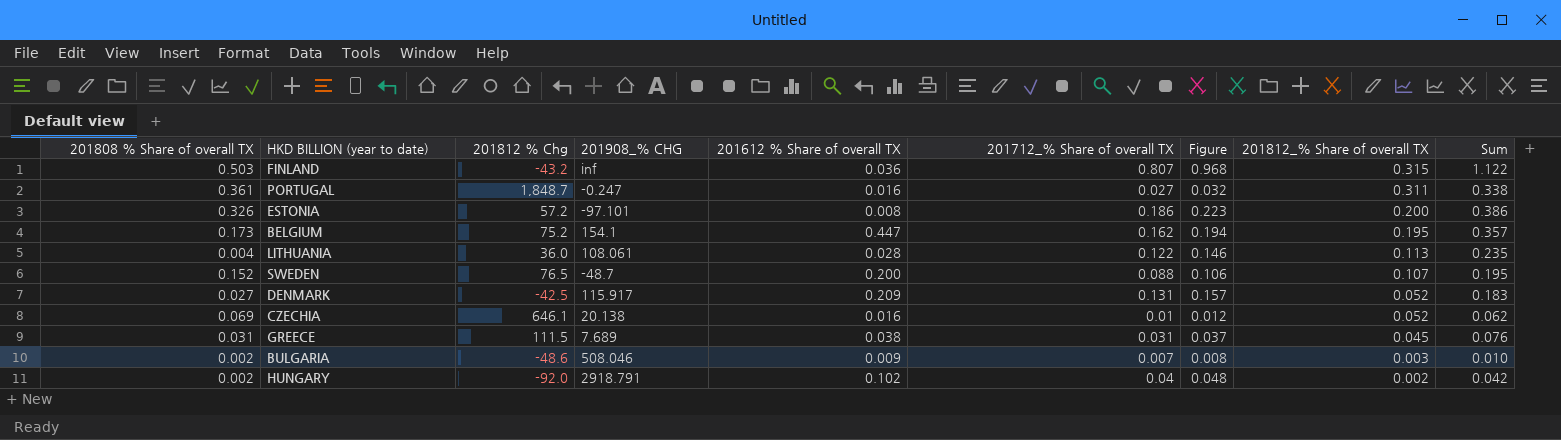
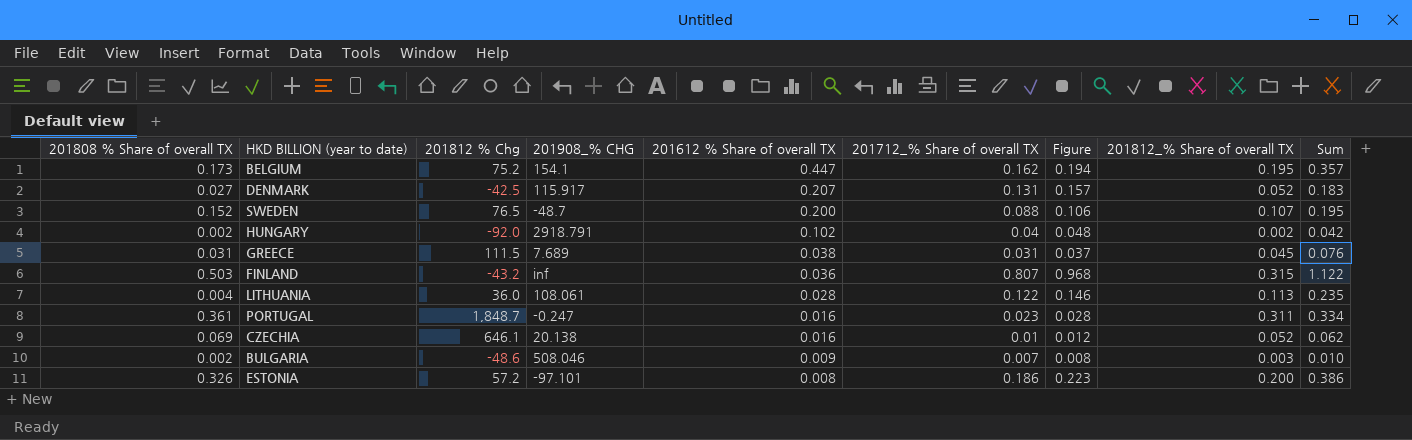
row order: 201812_% Share of overall TX descending -> 201612 % Share of overall TX descending
DENMARK | 201612 % Share of overall TX: 0.209 -> 0.207
PORTUGAL | 201712_% Share of overall TX: 0.027 -> 0.023
PORTUGAL | Figure: 0.032 -> 0.028
PORTUGAL | Sum: 0.338 -> 0.334

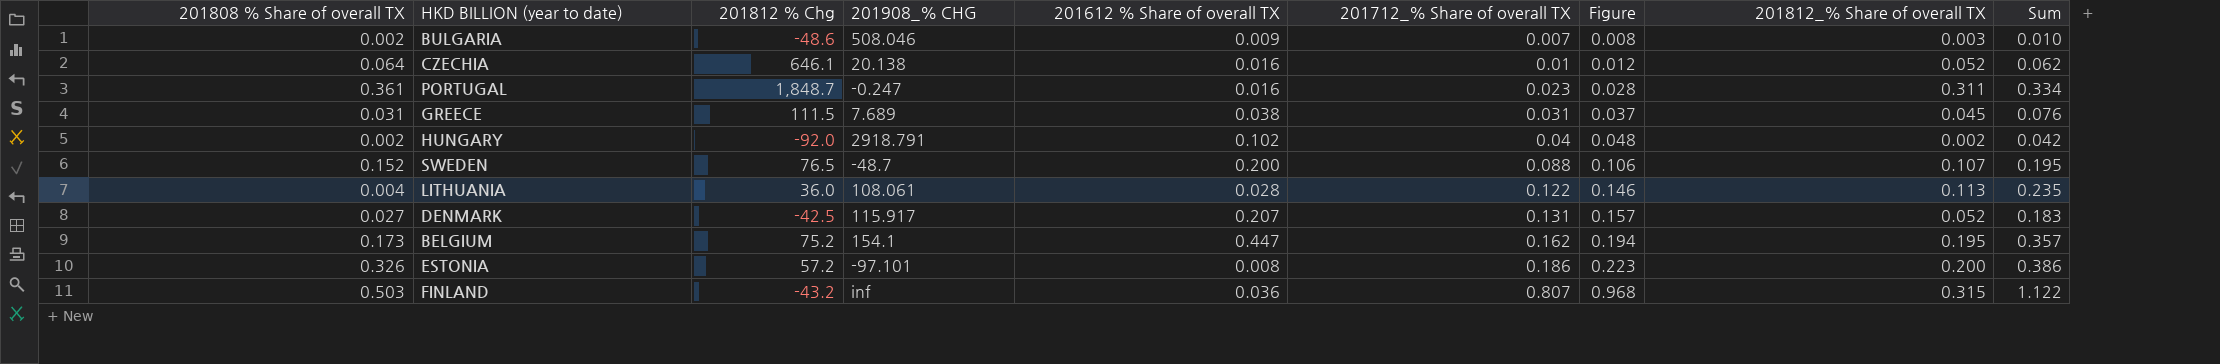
row order: 201612 % Share of overall TX descending -> 201712_% Share of overall TX ascending
CZECHIA | 201808 % Share of overall TX: 0.069 -> 0.064

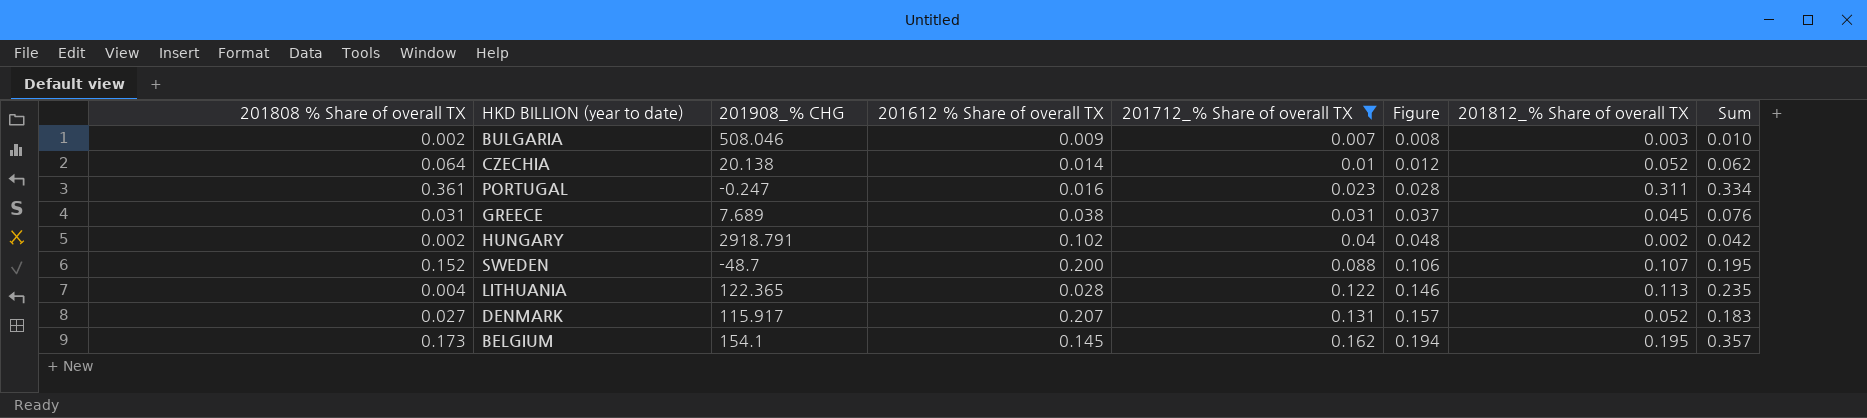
filter: none -> 201712_% Share of overall TX <= 0.162
column 201812 % Chg | position: 3 -> none
CZECHIA | 201612 % Share of overall TX: 0.016 -> 0.014
LITHUANIA | 201908_% CHG: 108.061 -> 122.365
BELGIUM | 201612 % Share of overall TX: 0.447 -> 0.145

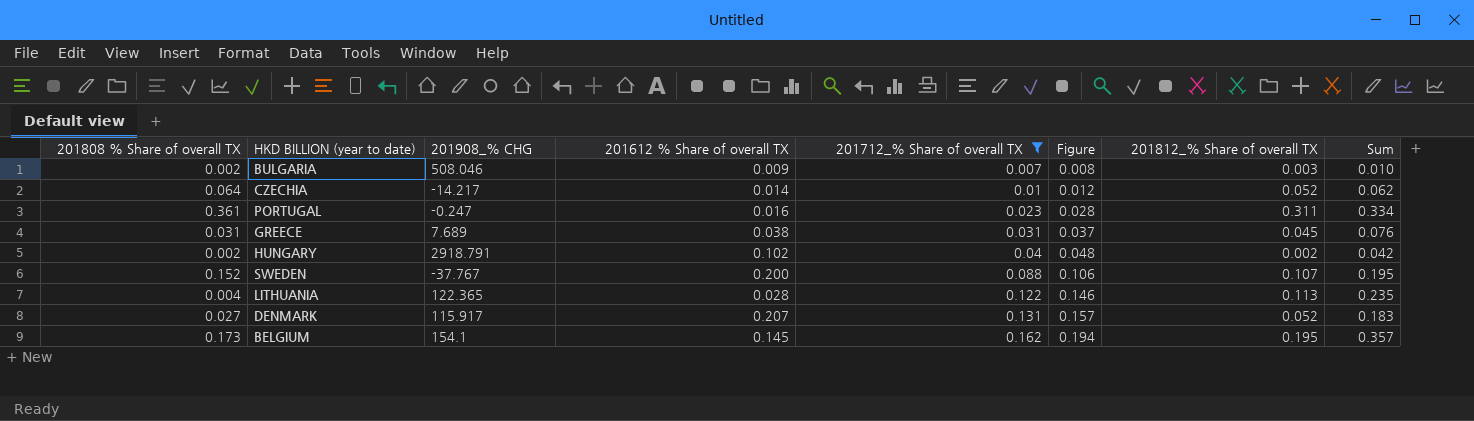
CZECHIA | 201908_% CHG: 20.138 -> -14.217
SWEDEN | 201908_% CHG: -48.7 -> -37.767

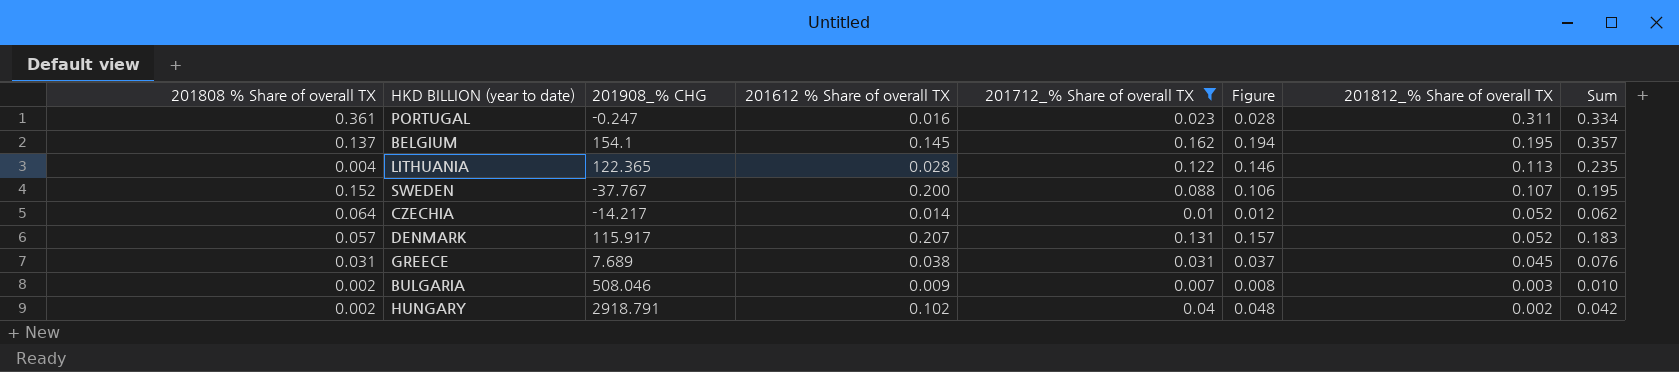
row order: 201712_% Share of overall TX ascending -> 201812_% Share of overall TX descending
BELGIUM | 201808 % Share of overall TX: 0.173 -> 0.137
DENMARK | 201808 % Share of overall TX: 0.027 -> 0.057

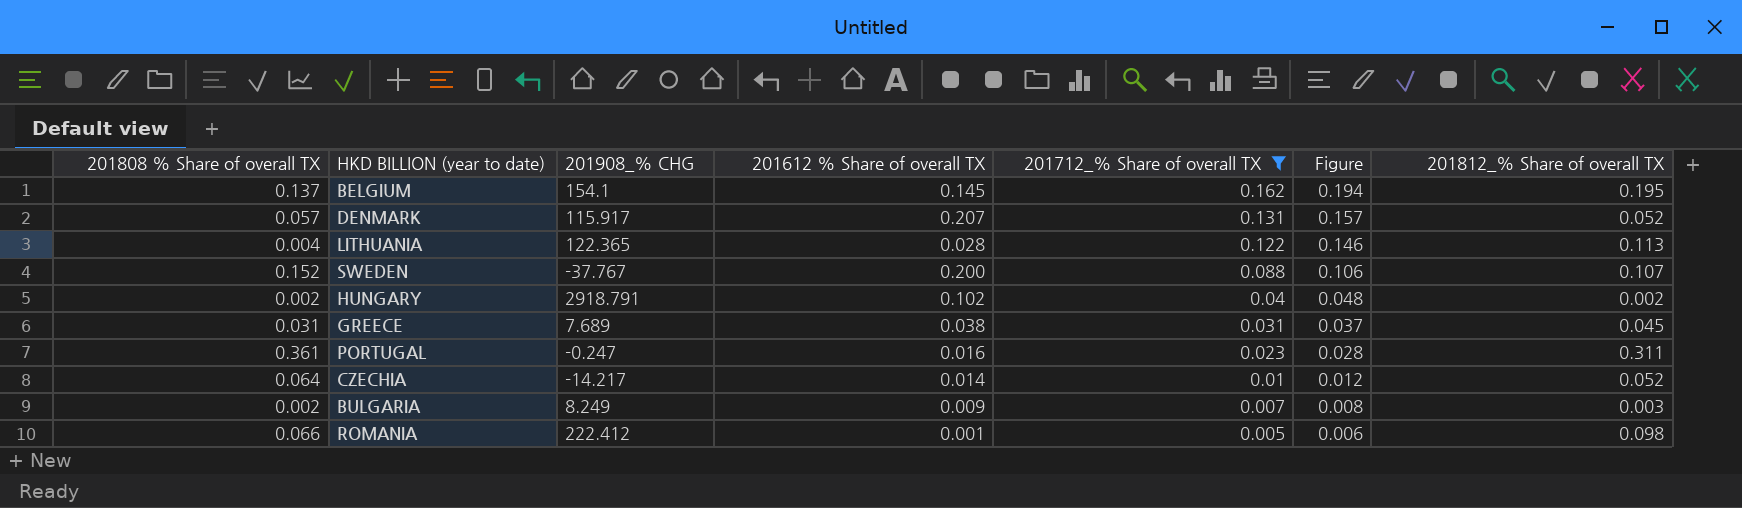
row order: 201812_% Share of overall TX descending -> 201712_% Share of overall TX descending
column Sum | formula: [201712_% Share of overall TX] + [201812_% Share of overall TX] -> none
BULGARIA | 201908_% CHG: 508.046 -> 8.249
row ROMANIA: none -> 0.066 | 222.412 | 0.001 | 0.005 | 0.006 | 0.098

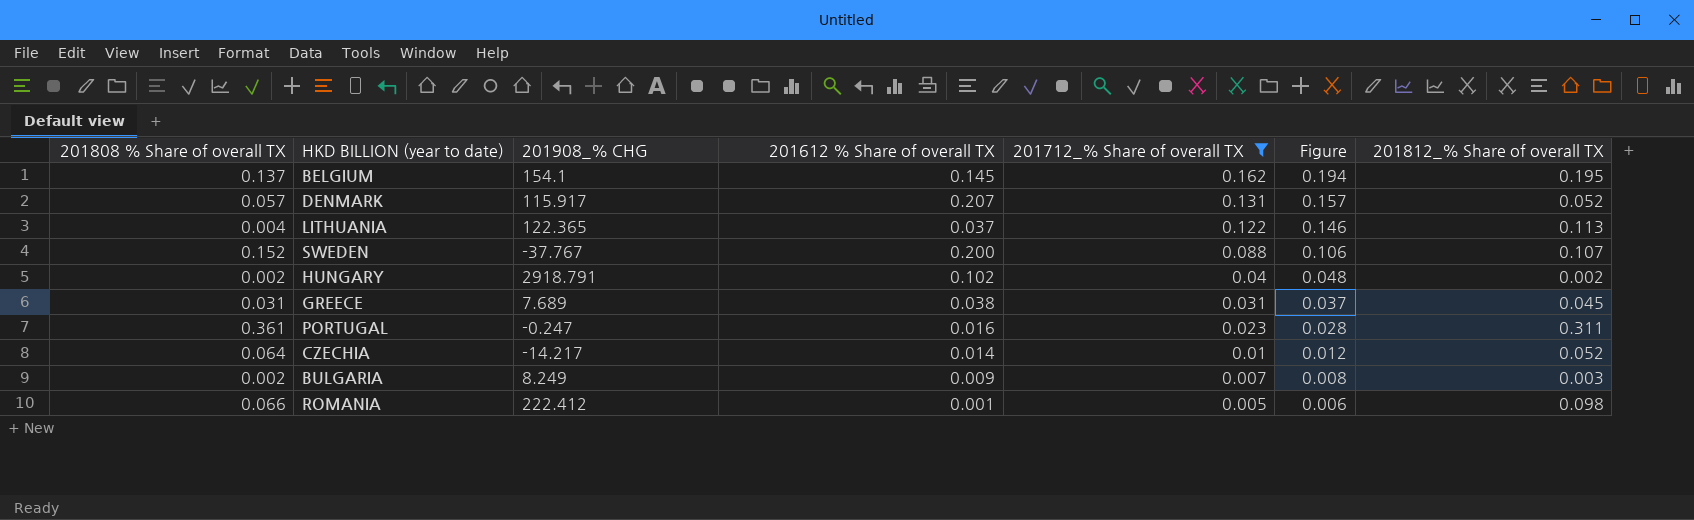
LITHUANIA | 201612 % Share of overall TX: 0.028 -> 0.037

